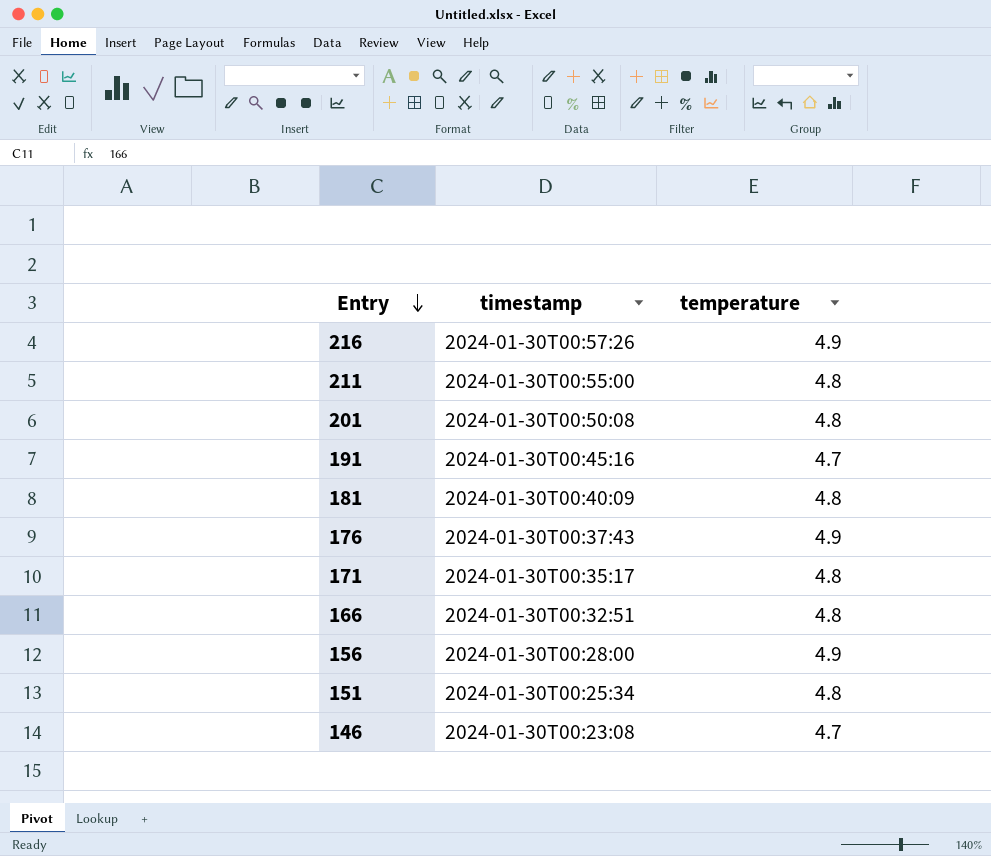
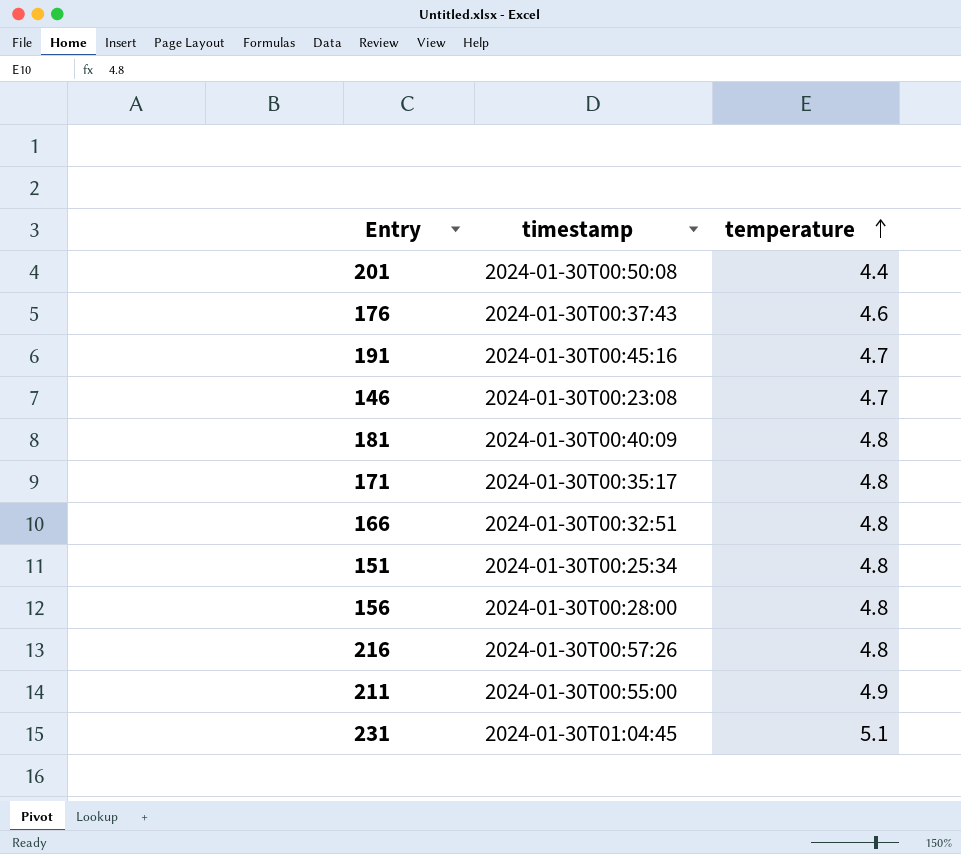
row order: Entry descending -> temperature ascending
201 | temperature: 4.8 -> 4.4
176 | temperature: 4.9 -> 4.6
156 | temperature: 4.9 -> 4.8
216 | temperature: 4.9 -> 4.8
211 | temperature: 4.8 -> 4.9
row 231: none -> 2024-01-30T01:04:45 | 5.1

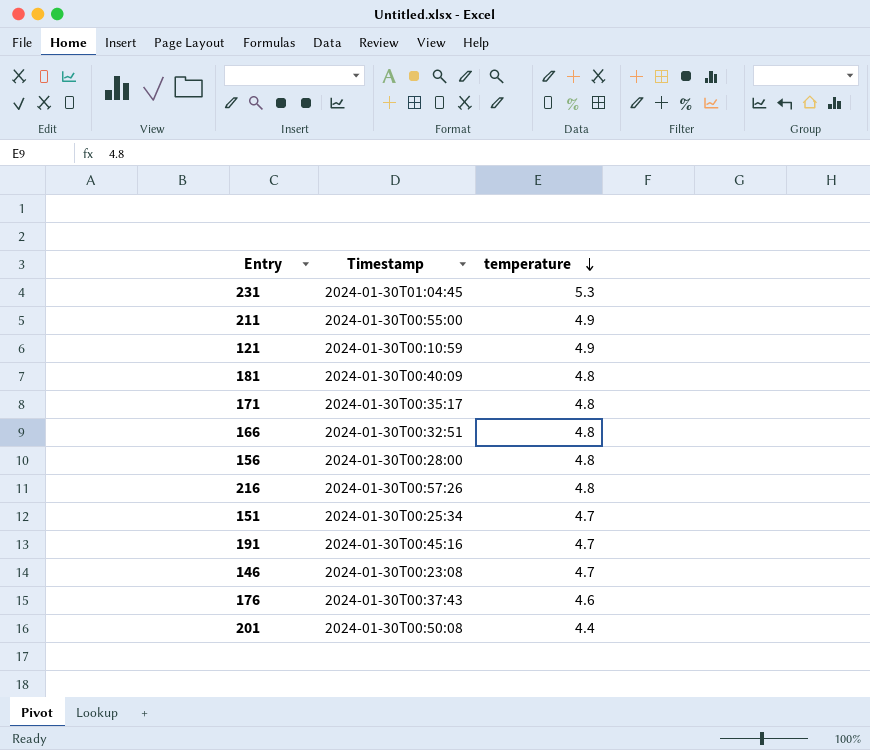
row order: temperature ascending -> temperature descending
column name: timestamp -> Timestamp
231 | temperature: 5.1 -> 5.3
row 121: none -> 2024-01-30T00:10:59 | 4.9
151 | temperature: 4.8 -> 4.7

